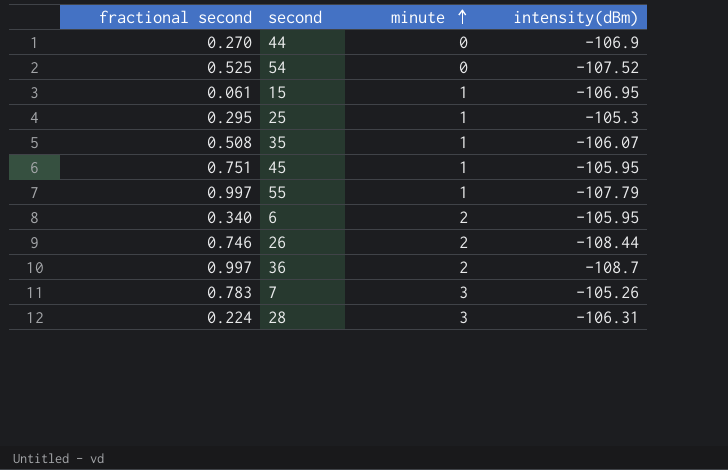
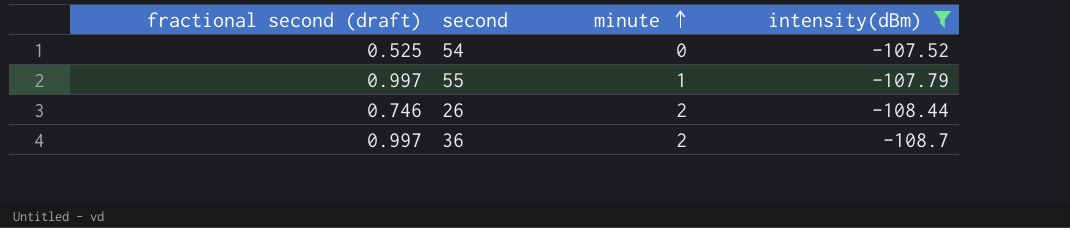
filter: none -> intensity(dBm) <= -107.52
column name: fractional second -> fractional second (draft)

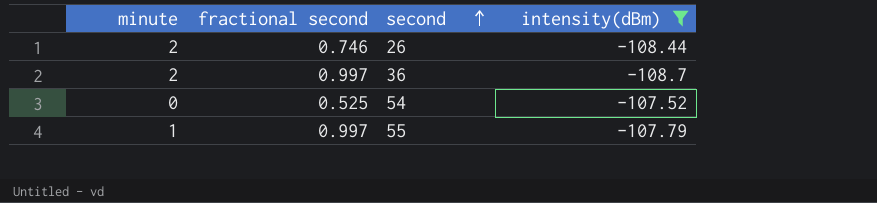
row order: minute ascending -> second ascending
column minute | position: 3 -> 1
column name: fractional second (draft) -> fractional second

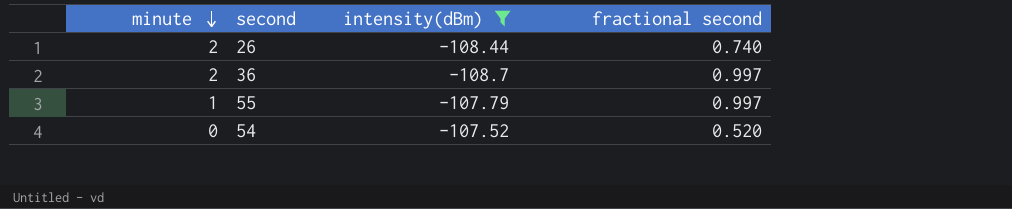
row order: second ascending -> minute descending
column fractional second | position: 2 -> 4
26 | fractional second: 0.746 -> 0.740
54 | fractional second: 0.525 -> 0.520

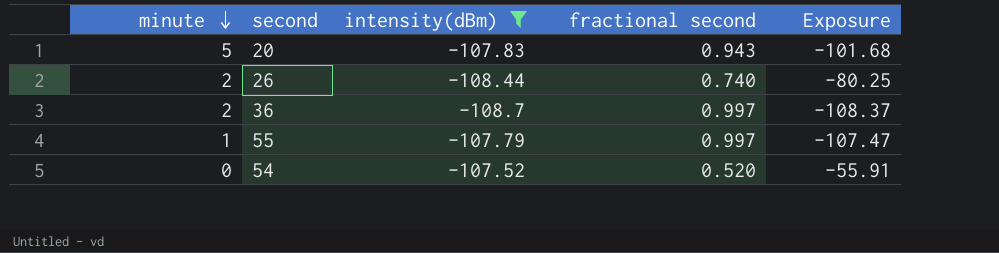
column Exposure | formula: none -> [intensity(dBm)] * [fractional second]
row 20: none -> 5 | -107.83 | 0.943 | -101.68

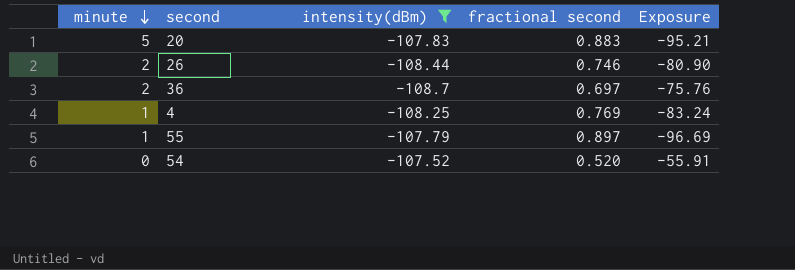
20 | fractional second: 0.943 -> 0.883
20 | Exposure: -101.68 -> -95.21
26 | fractional second: 0.740 -> 0.746
26 | Exposure: -80.25 -> -80.90
36 | fractional second: 0.997 -> 0.697
36 | Exposure: -108.37 -> -75.76
row 4: none -> 1 | -108.25 | 0.769 | -83.24
55 | fractional second: 0.997 -> 0.897
55 | Exposure: -107.47 -> -96.69

